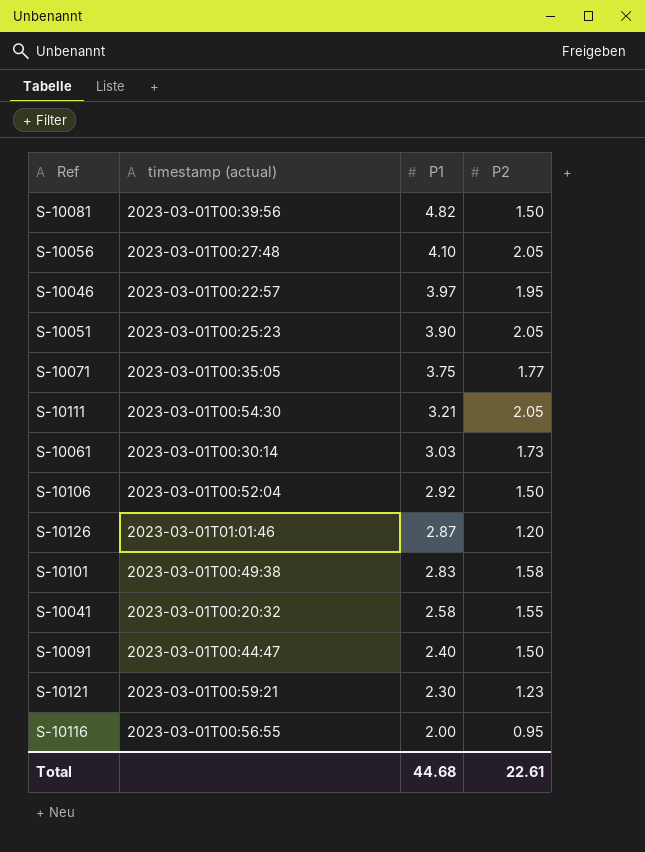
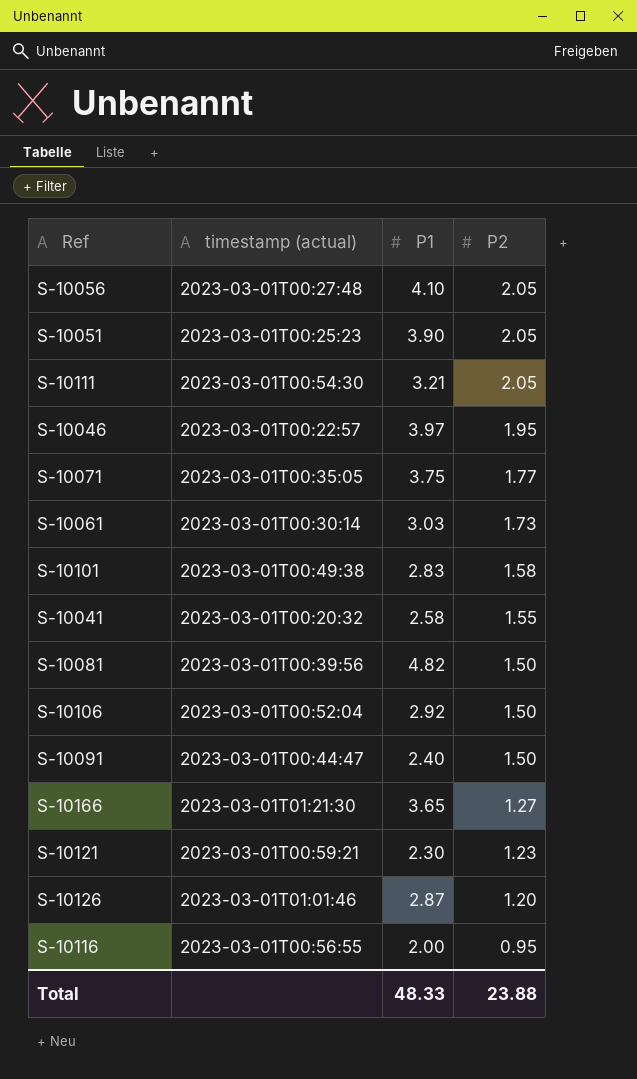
row order: P1 descending -> P2 descending
row S-10166: none -> 2023-03-01T01:21:30 | 3.65 | 1.27
Total | P1: 44.68 -> 48.33
Total | P2: 22.61 -> 23.88

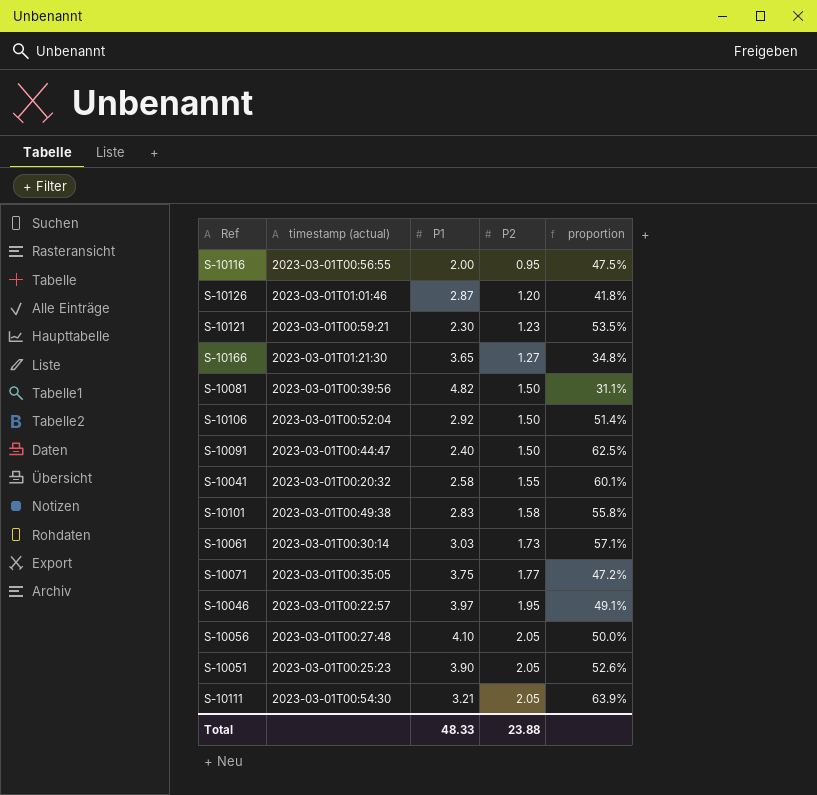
row order: P2 descending -> P2 ascending
column proportion | formula: none -> [P2] / [P1]

